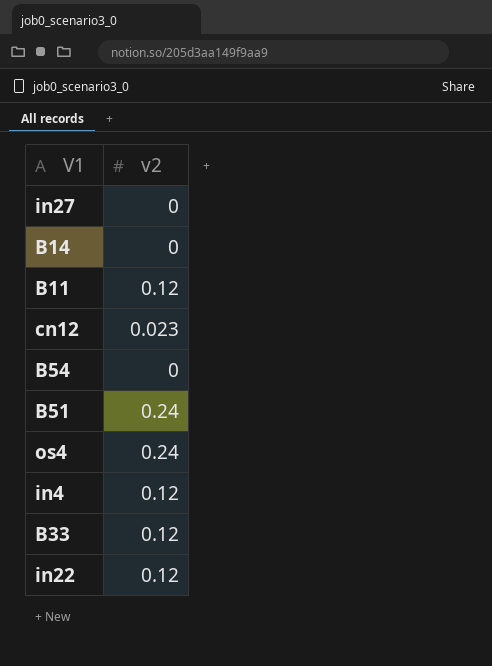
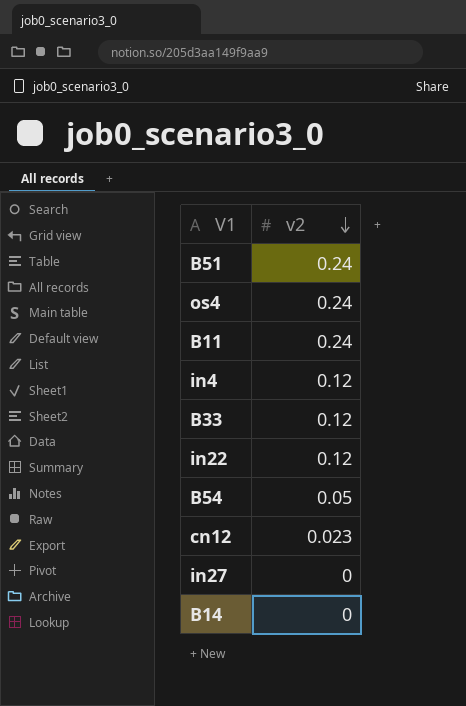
row order: none -> v2 descending
B11 | v2: 0.12 -> 0.24
B54 | v2: 0 -> 0.05

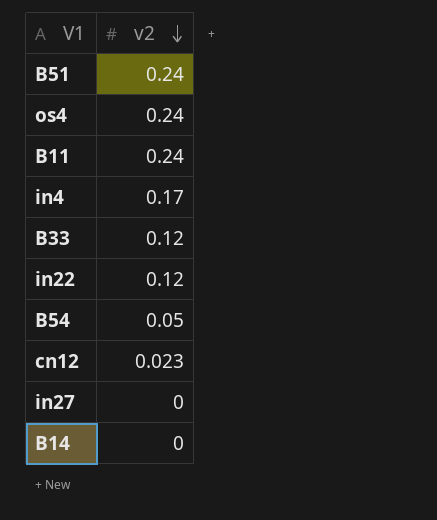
in4 | v2: 0.12 -> 0.17

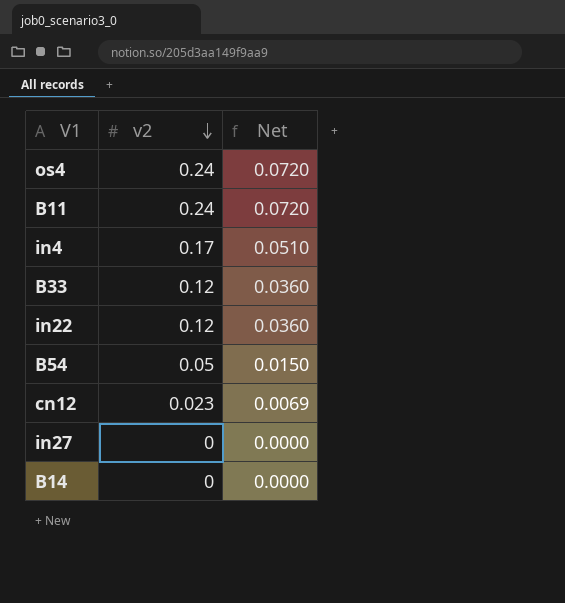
column Net | formula: none -> [v2] * 0.3
row B51: 0.24 -> none

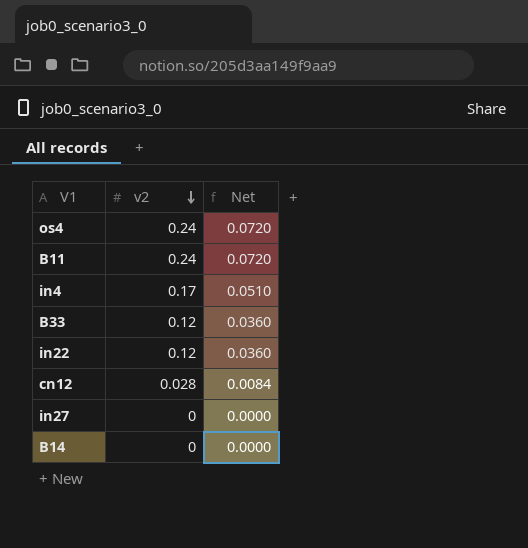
row B54: 0.05 | 0.0150 -> none
cn12 | v2: 0.023 -> 0.028
cn12 | Net: 0.0069 -> 0.0084

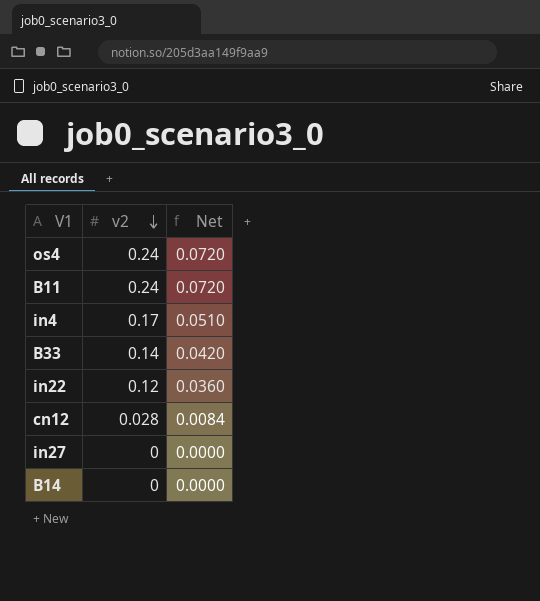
B33 | v2: 0.12 -> 0.14
B33 | Net: 0.0360 -> 0.0420

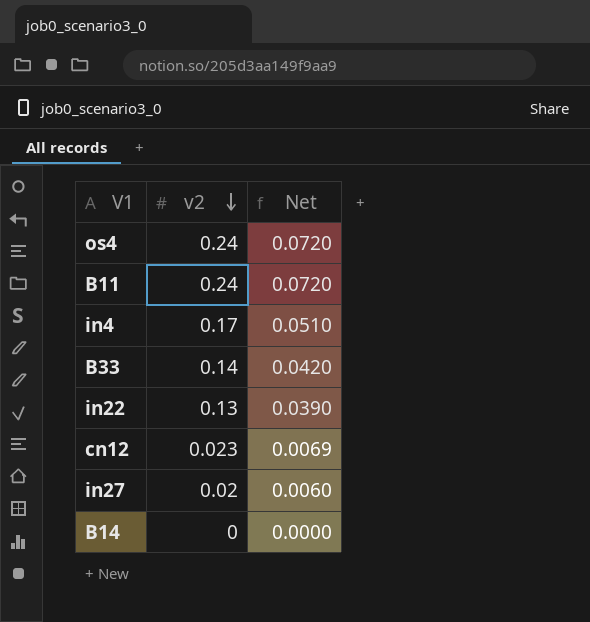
in22 | v2: 0.12 -> 0.13
in22 | Net: 0.0360 -> 0.0390
cn12 | v2: 0.028 -> 0.023
cn12 | Net: 0.0084 -> 0.0069
in27 | v2: 0 -> 0.02
in27 | Net: 0.0000 -> 0.0060

